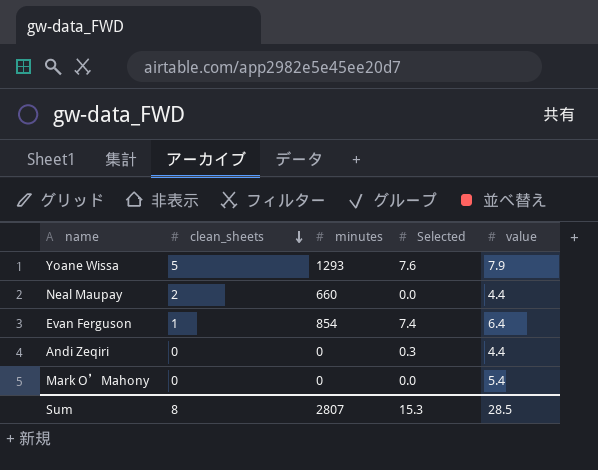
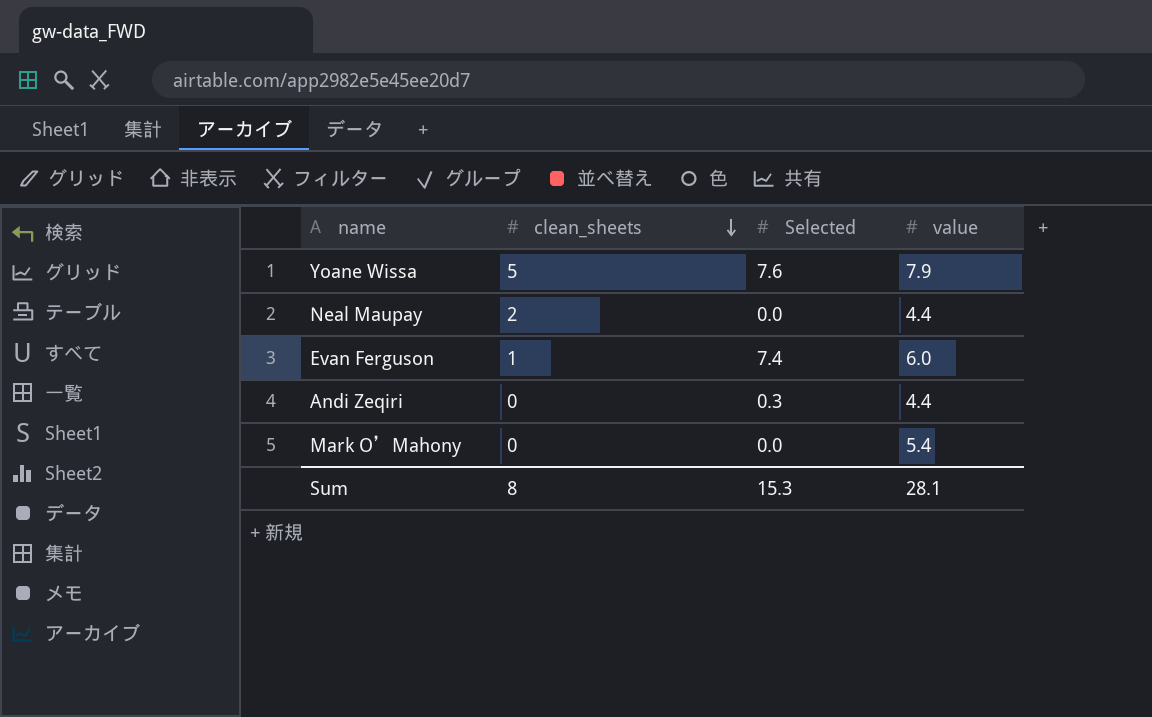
column minutes | position: 3 -> none
Evan Ferguson | value: 6.4 -> 6.0
Sum | value: 28.5 -> 28.1

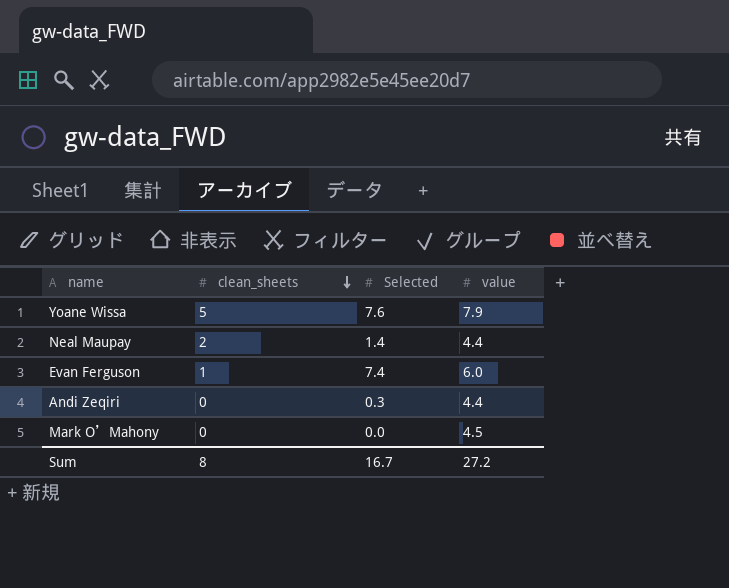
Neal Maupay | Selected: 0.0 -> 1.4
Mark O’Mahony | value: 5.4 -> 4.5
Sum | Selected: 15.3 -> 16.7
Sum | value: 28.1 -> 27.2

